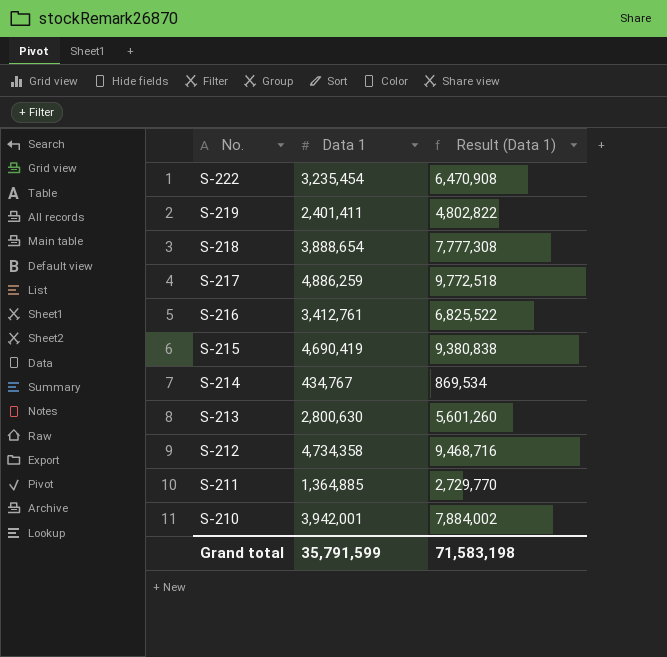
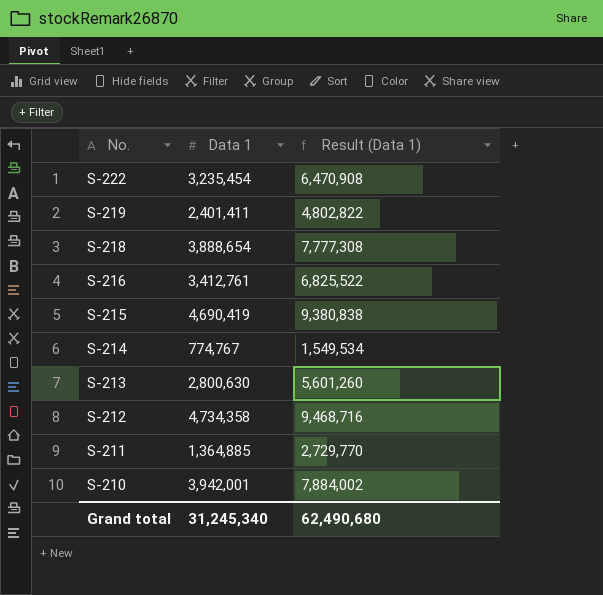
row S-217: 4,886,259 | 9,772,518 -> none
S-214 | Data 1: 434,767 -> 774,767
S-214 | Result (Data 1): 869,534 -> 1,549,534
Grand total | Data 1: 35,791,599 -> 31,245,340
Grand total | Result (Data 1): 71,583,198 -> 62,490,680

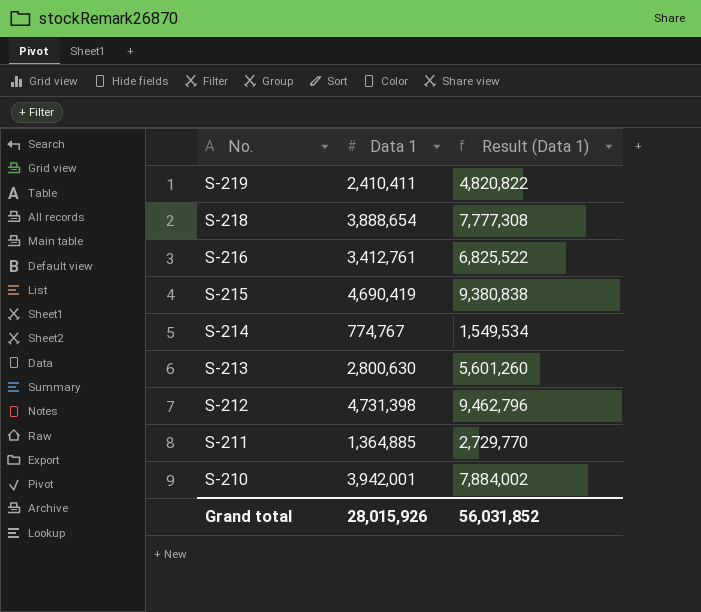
row S-222: 3,235,454 | 6,470,908 -> none
S-219 | Data 1: 2,401,411 -> 2,410,411
S-219 | Result (Data 1): 4,802,822 -> 4,820,822
S-212 | Data 1: 4,734,358 -> 4,731,398
S-212 | Result (Data 1): 9,468,716 -> 9,462,796
Grand total | Data 1: 31,245,340 -> 28,015,926
Grand total | Result (Data 1): 62,490,680 -> 56,031,852

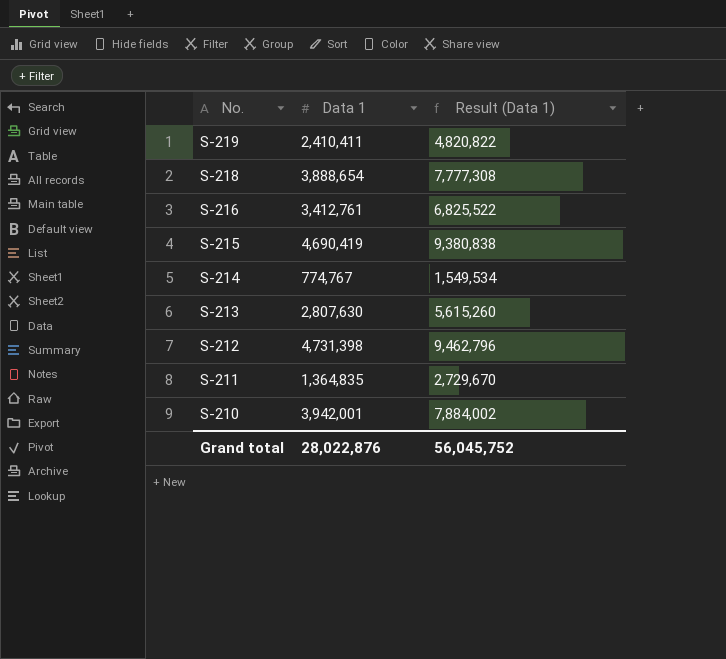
S-213 | Data 1: 2,800,630 -> 2,807,630
S-213 | Result (Data 1): 5,601,260 -> 5,615,260
S-211 | Data 1: 1,364,885 -> 1,364,835
S-211 | Result (Data 1): 2,729,770 -> 2,729,670
Grand total | Data 1: 28,015,926 -> 28,022,876
Grand total | Result (Data 1): 56,031,852 -> 56,045,752

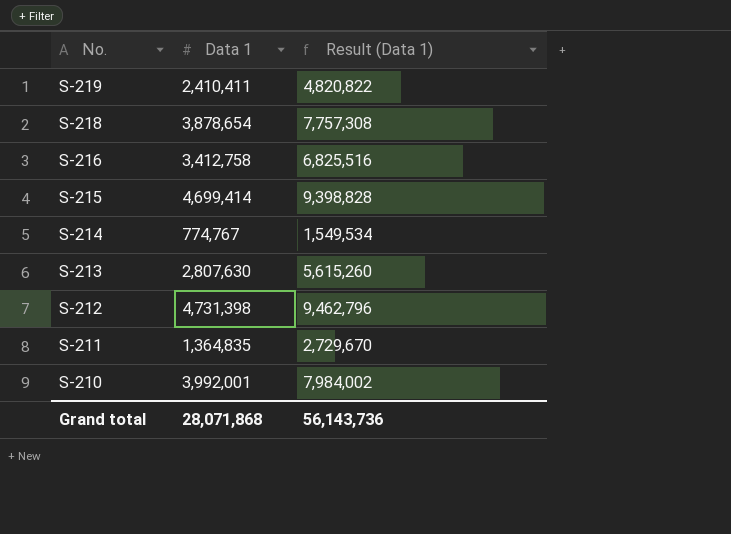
S-218 | Data 1: 3,888,654 -> 3,878,654
S-218 | Result (Data 1): 7,777,308 -> 7,757,308
S-216 | Data 1: 3,412,761 -> 3,412,758
S-216 | Result (Data 1): 6,825,522 -> 6,825,516
S-215 | Data 1: 4,690,419 -> 4,699,414
S-215 | Result (Data 1): 9,380,838 -> 9,398,828
S-210 | Data 1: 3,942,001 -> 3,992,001
S-210 | Result (Data 1): 7,884,002 -> 7,984,002
Grand total | Data 1: 28,022,876 -> 28,071,868
Grand total | Result (Data 1): 56,045,752 -> 56,143,736

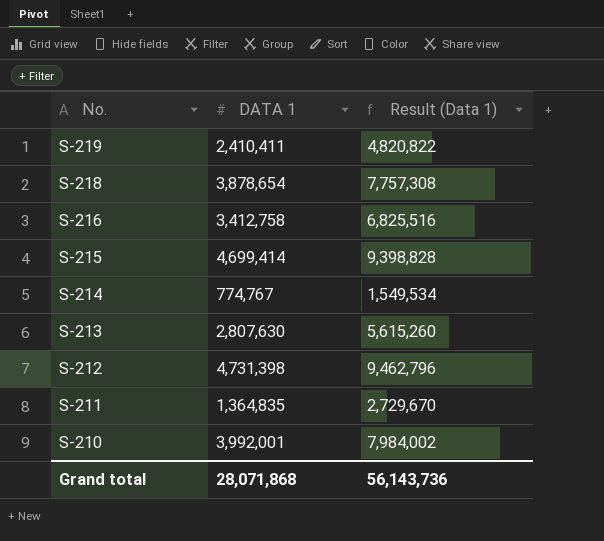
column name: Data 1 -> DATA 1

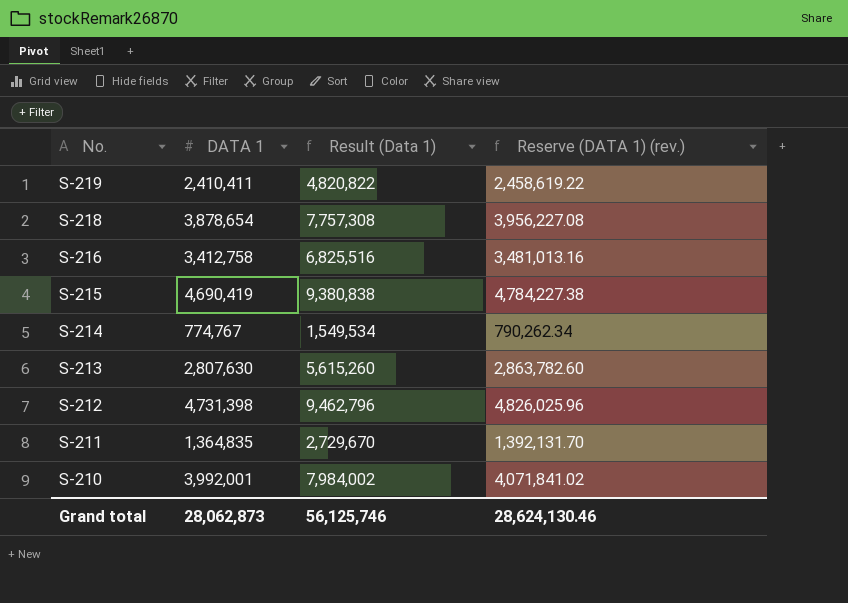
column Reserve (DATA 1) (rev.) | formula: none -> [DATA 1] * 1.02
S-215 | DATA 1: 4,699,414 -> 4,690,419
S-215 | Result (Data 1): 9,398,828 -> 9,380,838
Grand total | DATA 1: 28,071,868 -> 28,062,873
Grand total | Result (Data 1): 56,143,736 -> 56,125,746

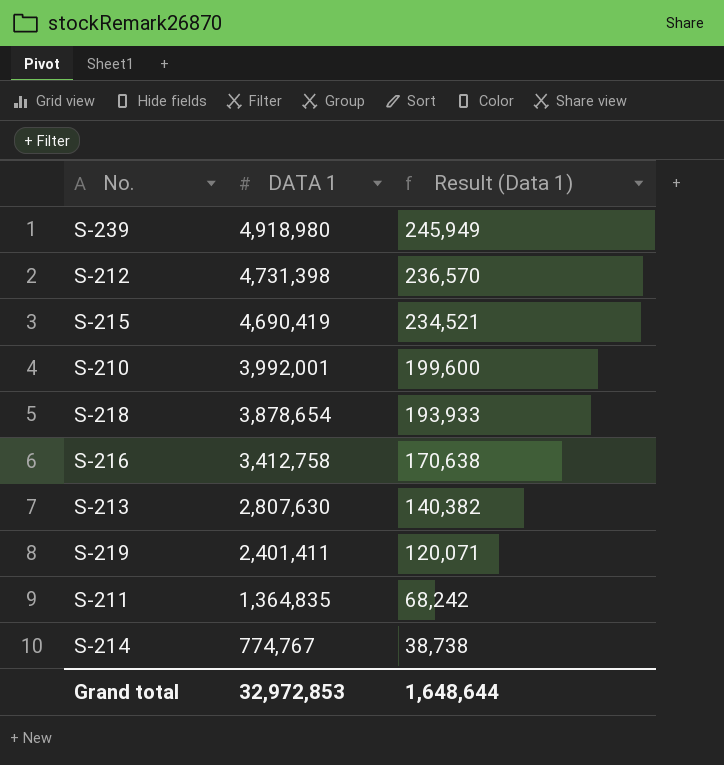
row order: No. descending -> DATA 1 descending
column Reserve (DATA 1) (rev.) | formula: [DATA 1] * 1.02 -> none
column Result (Data 1) | formula: [DATA 1] * 2 -> [DATA 1] * 0.05
row S-239: none -> 4,918,980 | 245,949
S-219 | DATA 1: 2,410,411 -> 2,401,411
Grand total | DATA 1: 28,062,873 -> 32,972,853
Grand total | Result (Data 1): 56,125,746 -> 1,648,644

